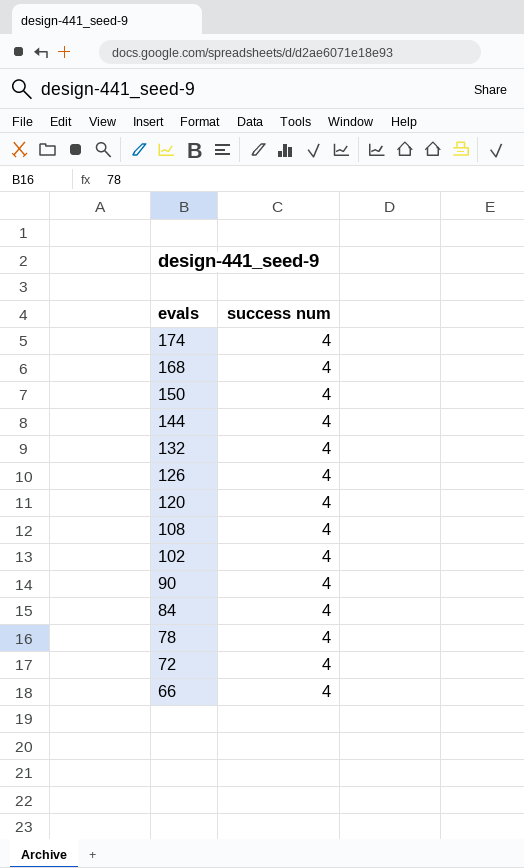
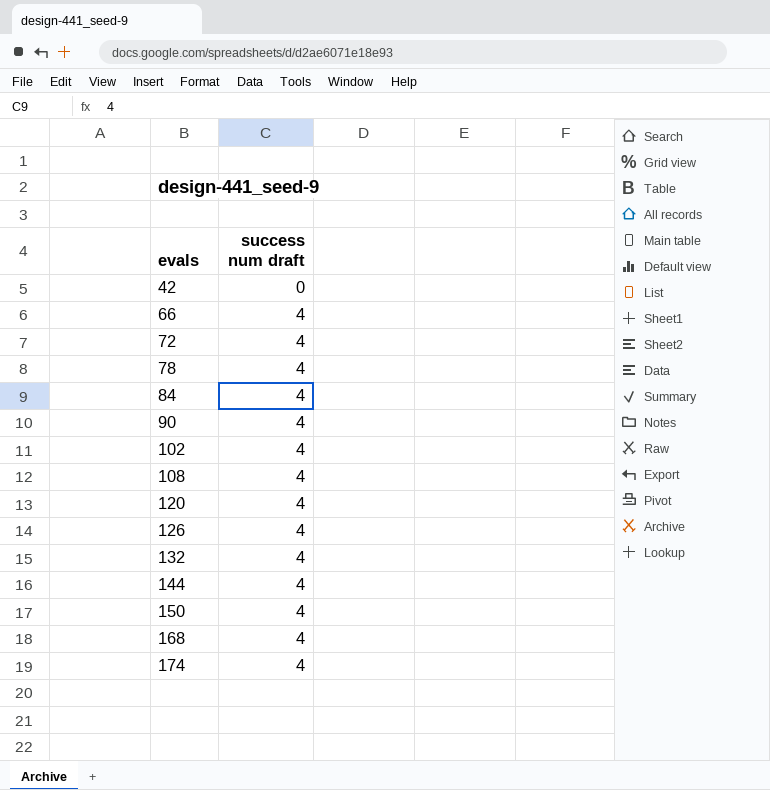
row order: evals descending -> evals ascending
column name: success num -> success num draft
row 42: none -> 0

